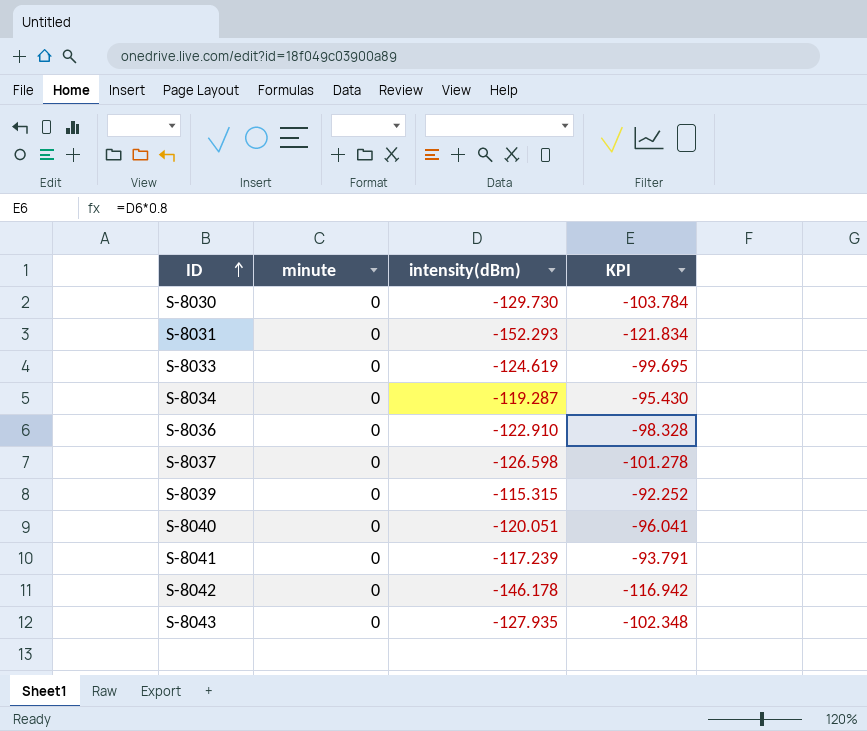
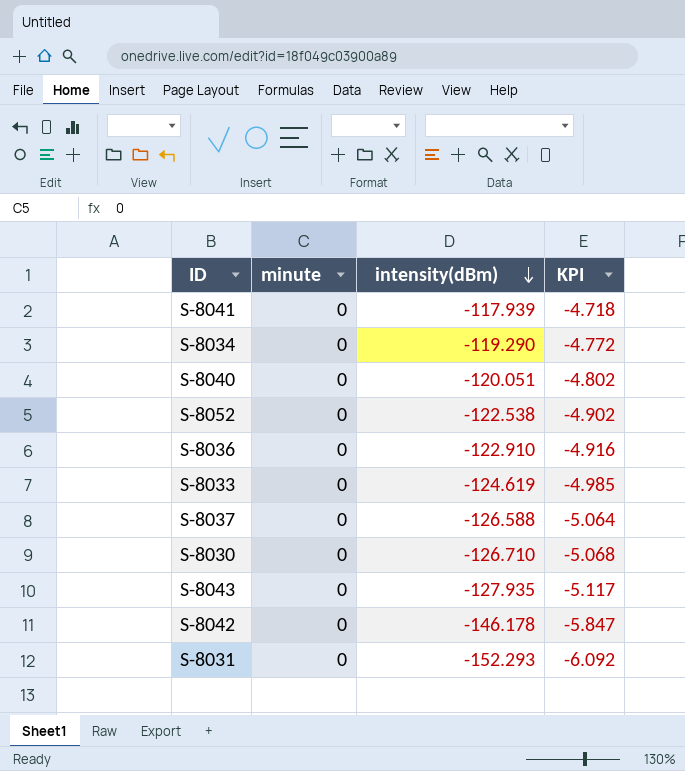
row order: ID ascending -> intensity(dBm) descending
column KPI | formula: [intensity(dBm)] * 0.8 -> [intensity(dBm)] * 0.04
row S-8039: 0 | -115.315 | -92.252 -> none
S-8041 | intensity(dBm): -117.239 -> -117.939
S-8034 | intensity(dBm): -119.287 -> -119.290
row S-8052: none -> 0 | -122.538 | -4.902
S-8037 | intensity(dBm): -126.598 -> -126.588
S-8030 | intensity(dBm): -129.730 -> -126.710

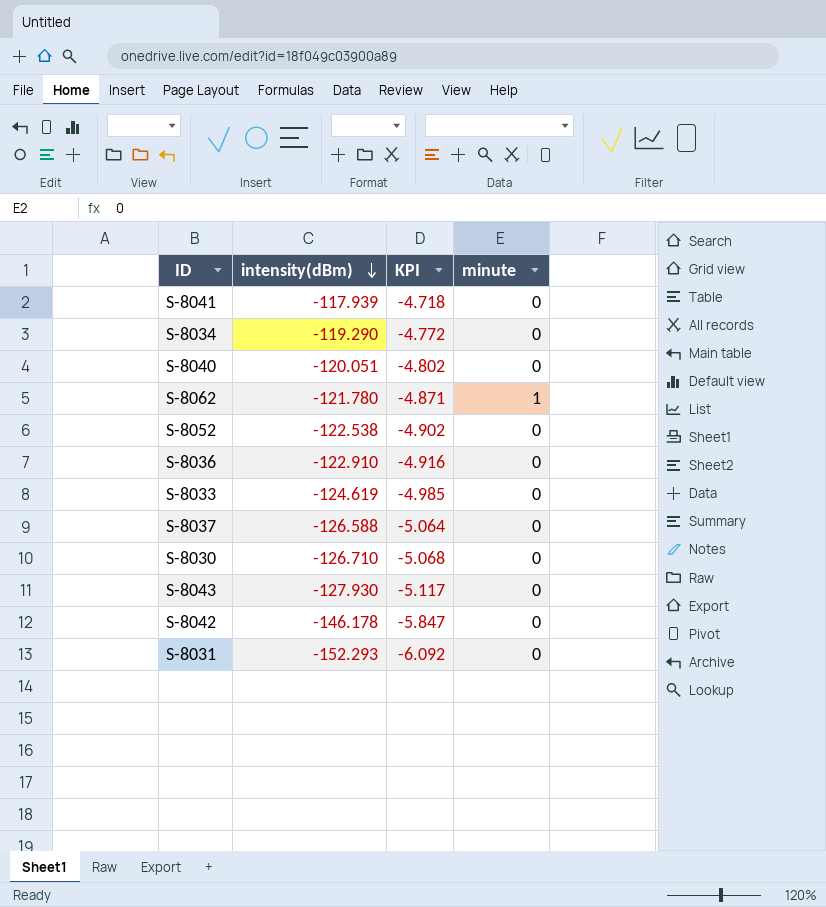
column minute | position: 2 -> 4
row S-8062: none -> -121.780 | -4.871 | 1
S-8043 | intensity(dBm): -127.935 -> -127.930

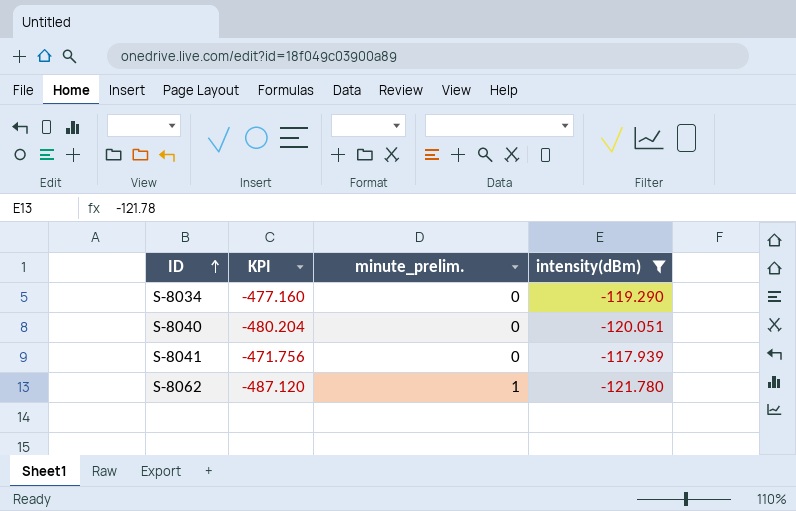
filter: none -> intensity(dBm) >= -121.780
row order: intensity(dBm) descending -> ID ascending
column KPI | formula: [intensity(dBm)] * 0.04 -> [intensity(dBm)] * 4
column name: minute -> minute_prelim.
column intensity(dBm) | position: 2 -> 4

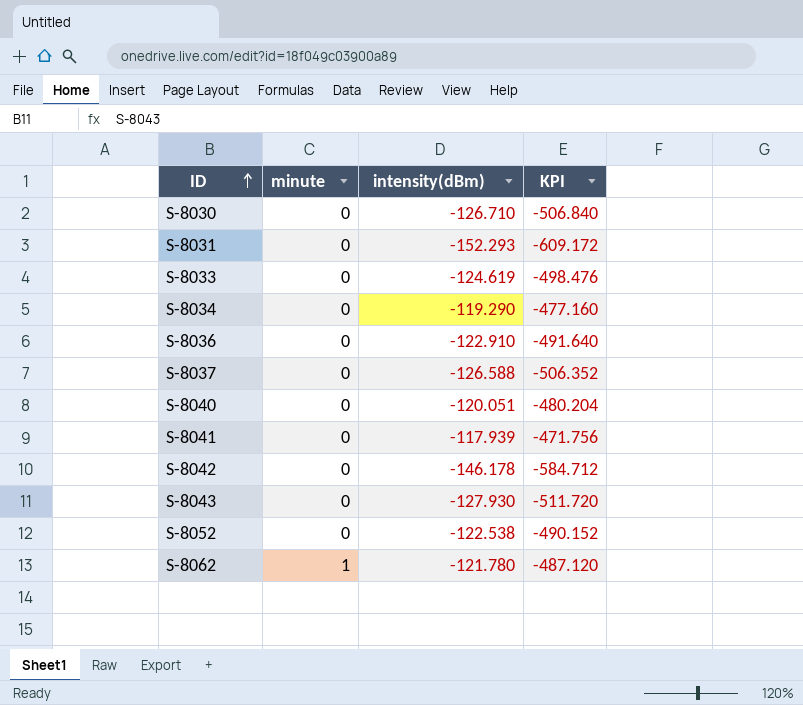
filter: intensity(dBm) >= -121.780 -> none
column name: minute_prelim. -> minute
column KPI | position: 2 -> 4

